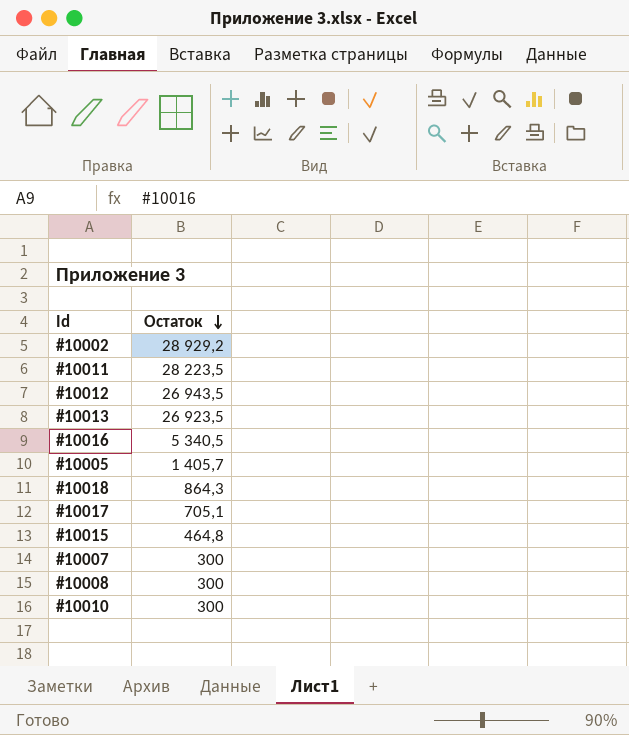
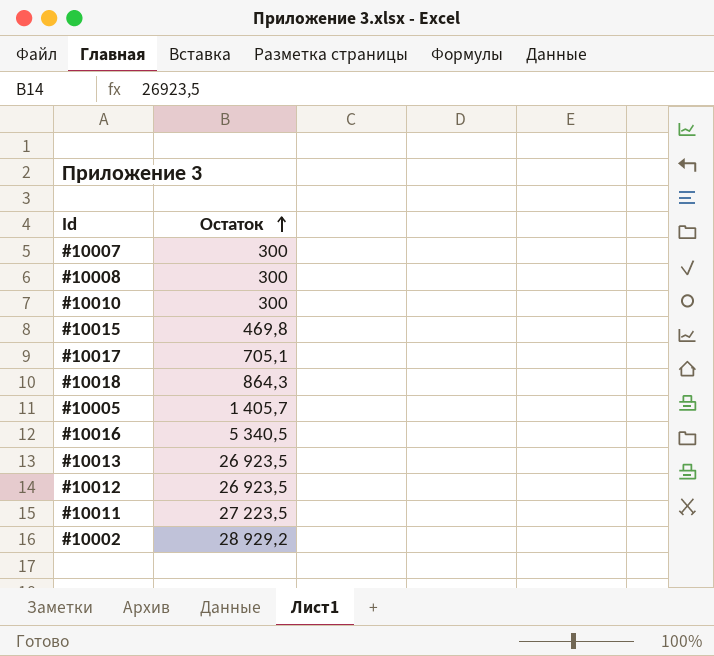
row order: Остаток descending -> Остаток ascending
#10015 | Остаток: 464,8 -> 469,8
#10012 | Остаток: 26 943,5 -> 26 923,5
#10011 | Остаток: 28 223,5 -> 27 223,5

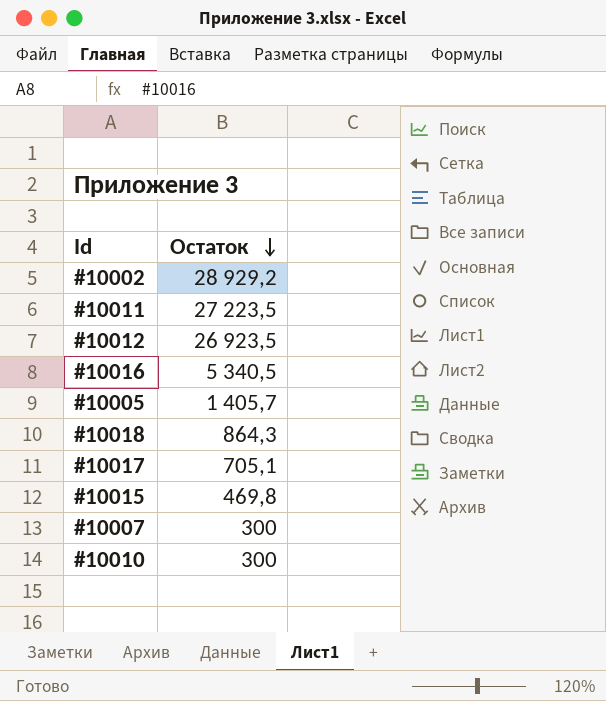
row order: Остаток ascending -> Остаток descending
row #10008: 300 -> none
row #10013: 26 923,5 -> none

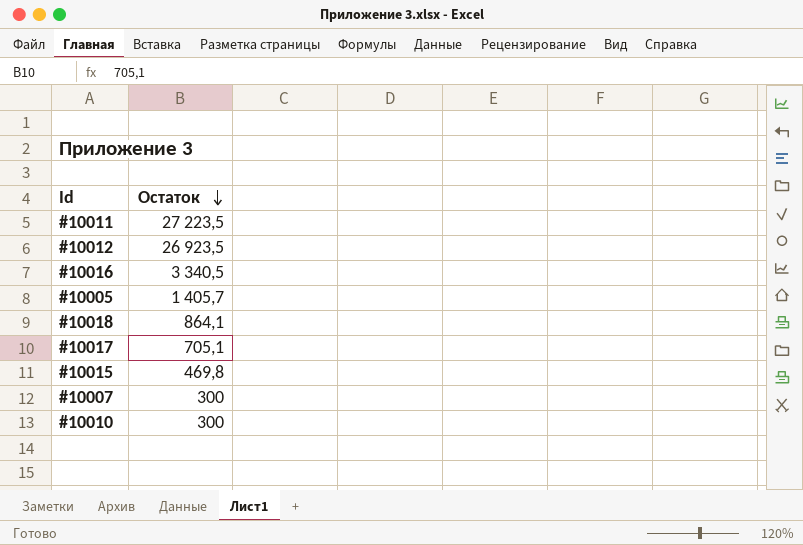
row #10002: 28 929,2 -> none
#10016 | Остаток: 5 340,5 -> 3 340,5
#10018 | Остаток: 864,3 -> 864,1

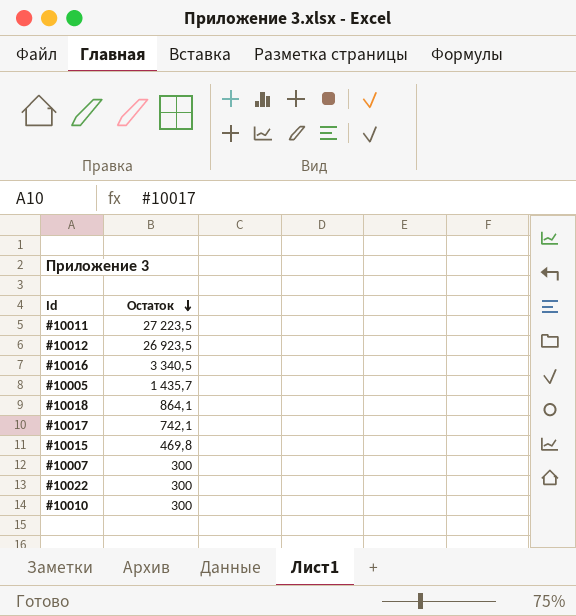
#10005 | Остаток: 1 405,7 -> 1 435,7
#10017 | Остаток: 705,1 -> 742,1
row #10022: none -> 300

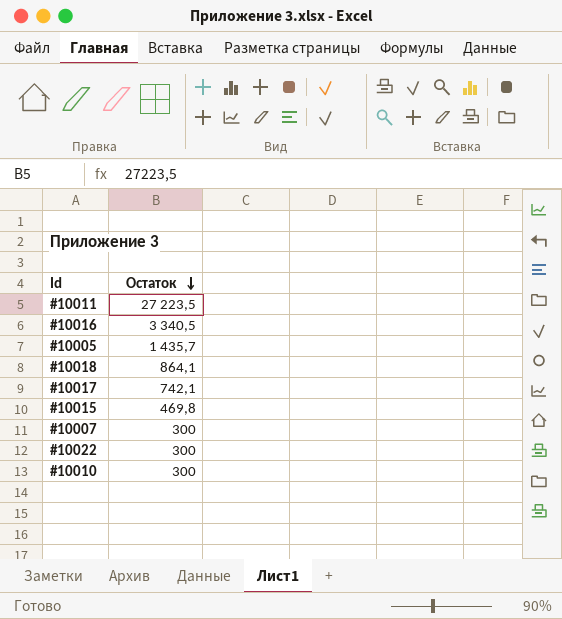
row #10012: 26 923,5 -> none

